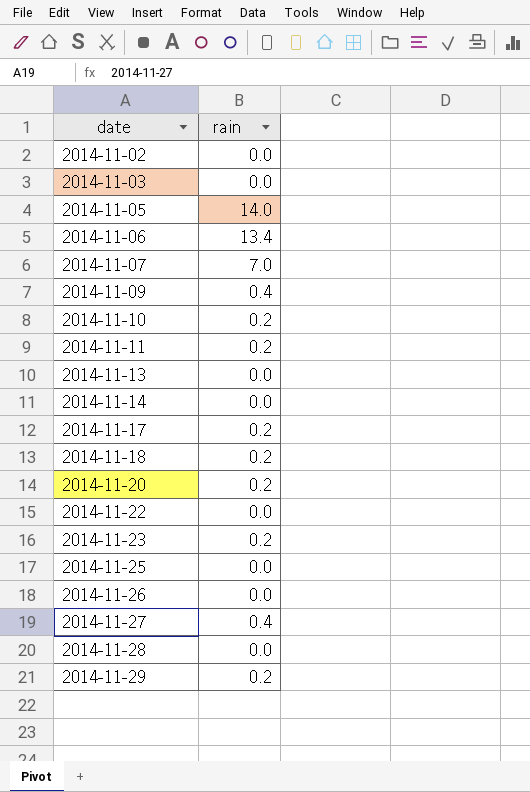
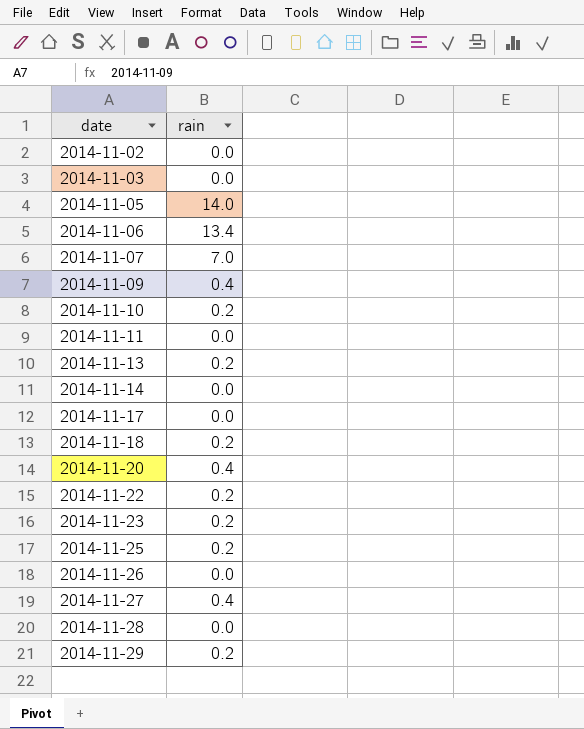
2014-11-11 | rain: 0.2 -> 0.0
2014-11-13 | rain: 0.0 -> 0.2
2014-11-17 | rain: 0.2 -> 0.0
2014-11-20 | rain: 0.2 -> 0.4
2014-11-22 | rain: 0.0 -> 0.2
2014-11-25 | rain: 0.0 -> 0.2

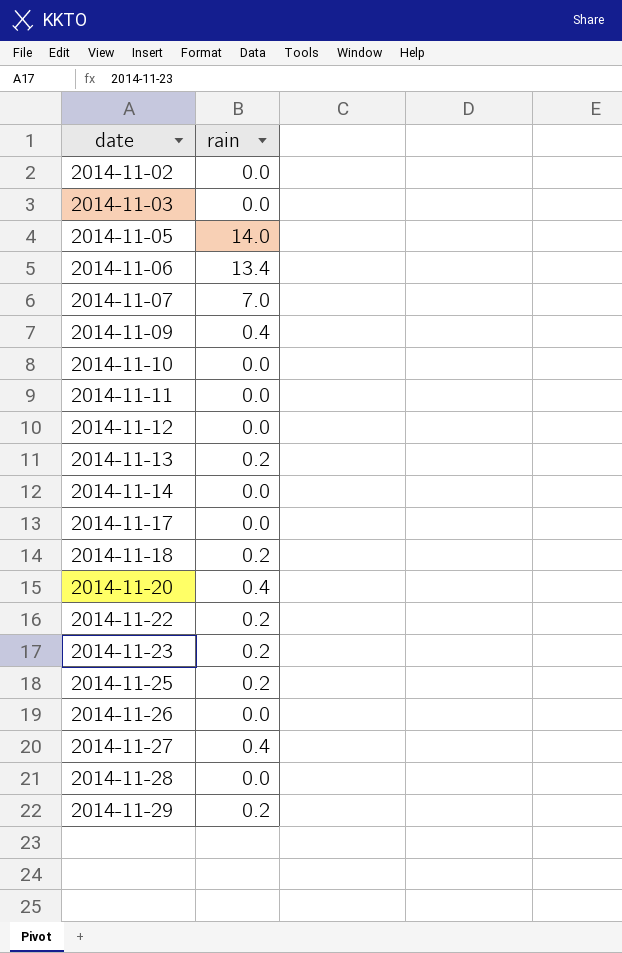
2014-11-10 | rain: 0.2 -> 0.0
row 2014-11-12: none -> 0.0

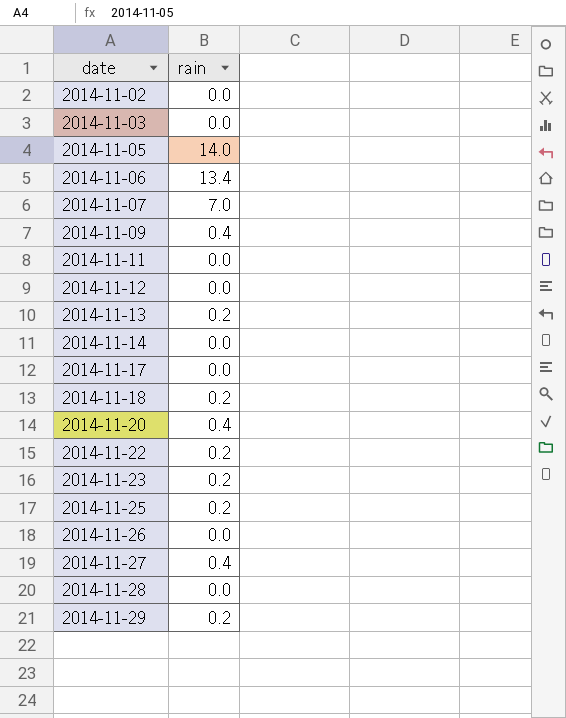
row 2014-11-10: 0.0 -> none

